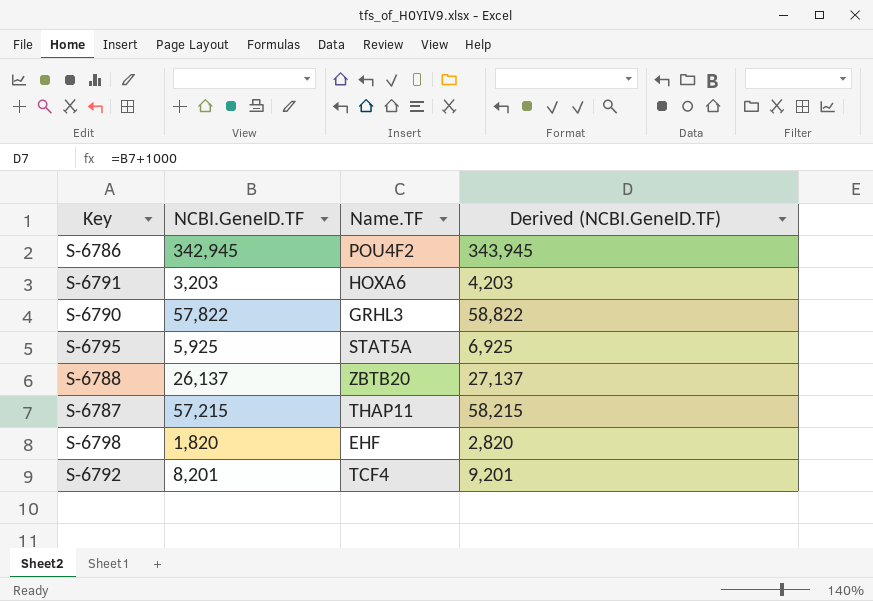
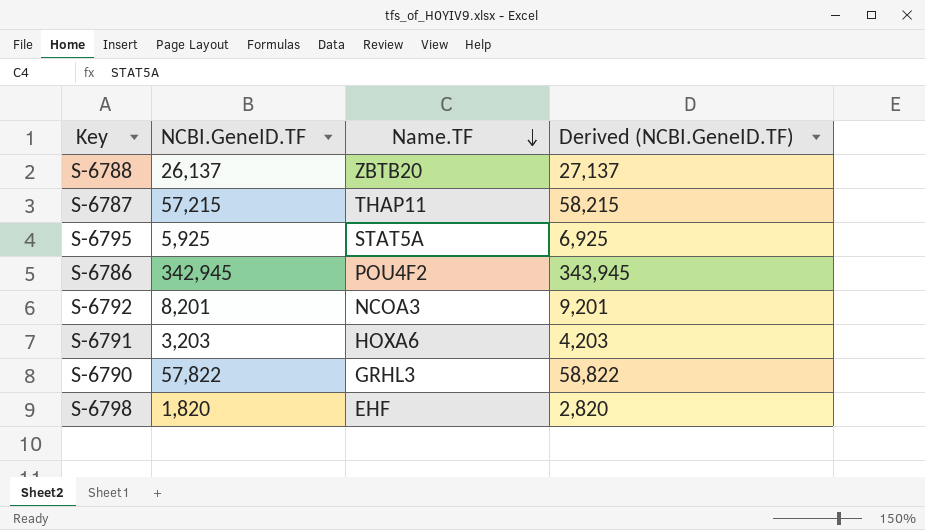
row order: none -> Name.TF descending
S-6792 | Name.TF: TCF4 -> NCOA3

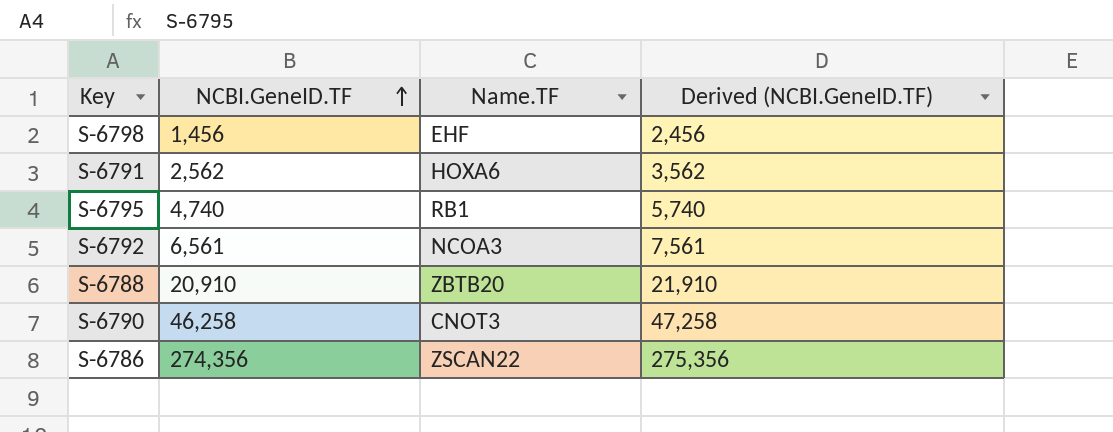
row order: Name.TF descending -> NCBI.GeneID.TF ascending
row S-6787: 57,215 | THAP11 | 58,215 -> none
S-6798 | NCBI.GeneID.TF: 1,820 -> 1,456
S-6798 | Derived (NCBI.GeneID.TF): 2,820 -> 2,456
S-6791 | NCBI.GeneID.TF: 3,203 -> 2,562
S-6791 | Derived (NCBI.GeneID.TF): 4,203 -> 3,562
S-6795 | NCBI.GeneID.TF: 5,925 -> 4,740
S-6795 | Name.TF: STAT5A -> RB1
S-6795 | Derived (NCBI.GeneID.TF): 6,925 -> 5,740
S-6792 | NCBI.GeneID.TF: 8,201 -> 6,561
S-6792 | Derived (NCBI.GeneID.TF): 9,201 -> 7,561
S-6788 | NCBI.GeneID.TF: 26,137 -> 20,910
S-6788 | Derived (NCBI.GeneID.TF): 27,137 -> 21,910
S-6790 | NCBI.GeneID.TF: 57,822 -> 46,258
S-6790 | Name.TF: GRHL3 -> CNOT3
S-6790 | Derived (NCBI.GeneID.TF): 58,822 -> 47,258
S-6786 | NCBI.GeneID.TF: 342,945 -> 274,356
S-6786 | Name.TF: POU4F2 -> ZSCAN22
S-6786 | Derived (NCBI.GeneID.TF): 343,945 -> 275,356

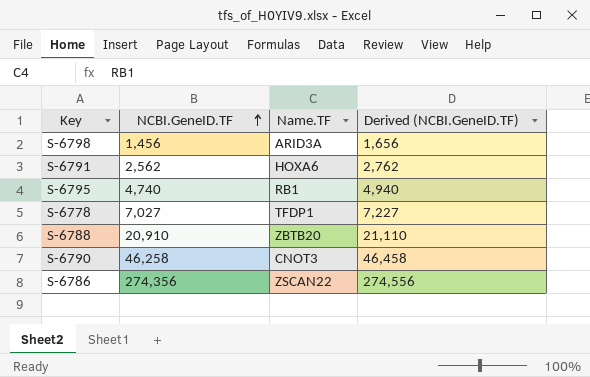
column Derived (NCBI.GeneID.TF) | formula: [NCBI.GeneID.TF] + 1000 -> [NCBI.GeneID.TF] + 200
row S-6792: 6,561 | NCOA3 | 7,561 -> none
S-6798 | Name.TF: EHF -> ARID3A
row S-6778: none -> 7,027 | TFDP1 | 7,227

